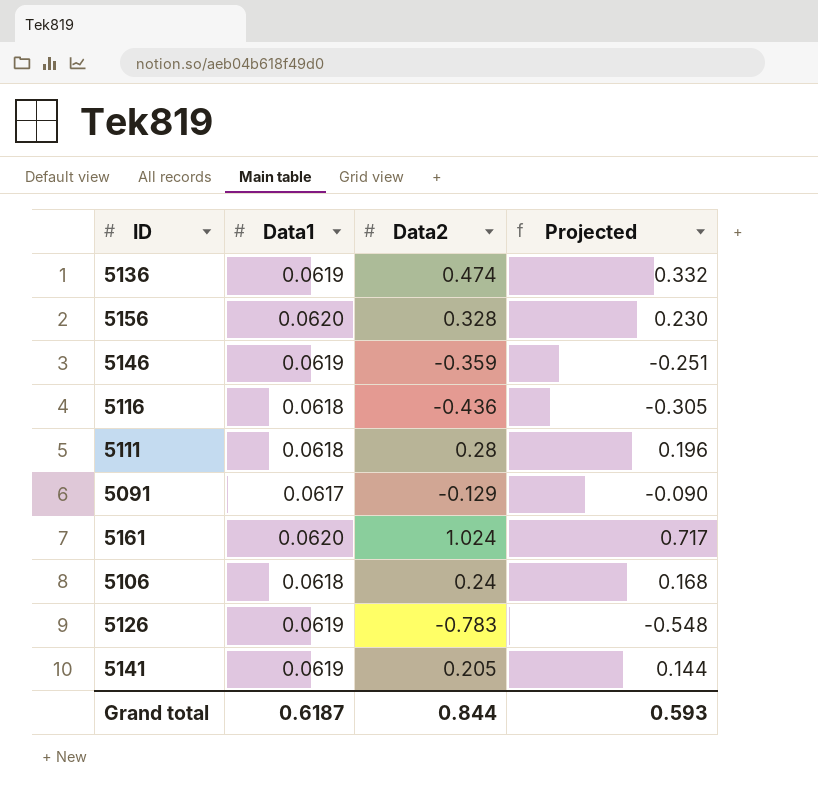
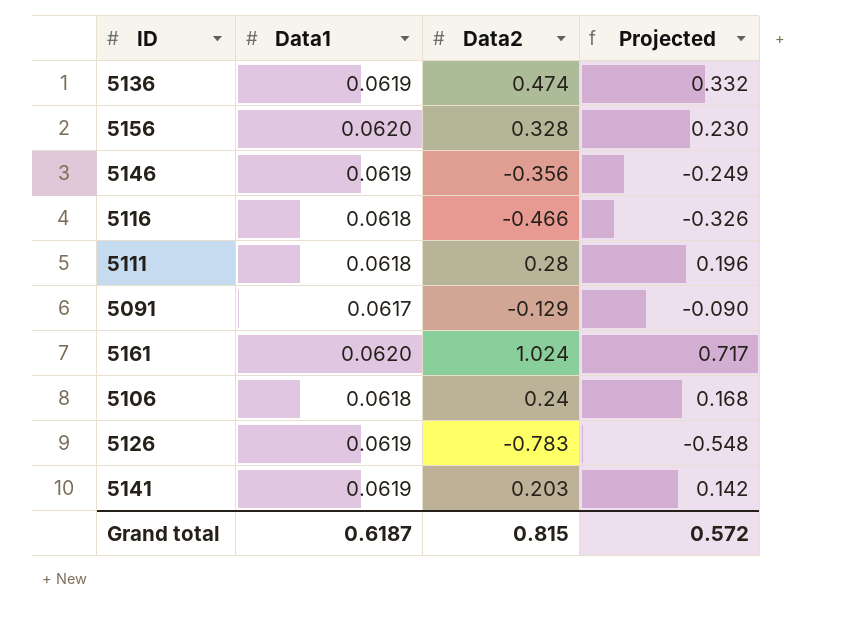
5146 | Data2: -0.359 -> -0.356
5146 | Projected: -0.251 -> -0.249
5116 | Data2: -0.436 -> -0.466
5116 | Projected: -0.305 -> -0.326
5141 | Data2: 0.205 -> 0.203
5141 | Projected: 0.144 -> 0.142
Grand total | Data2: 0.844 -> 0.815
Grand total | Projected: 0.593 -> 0.572

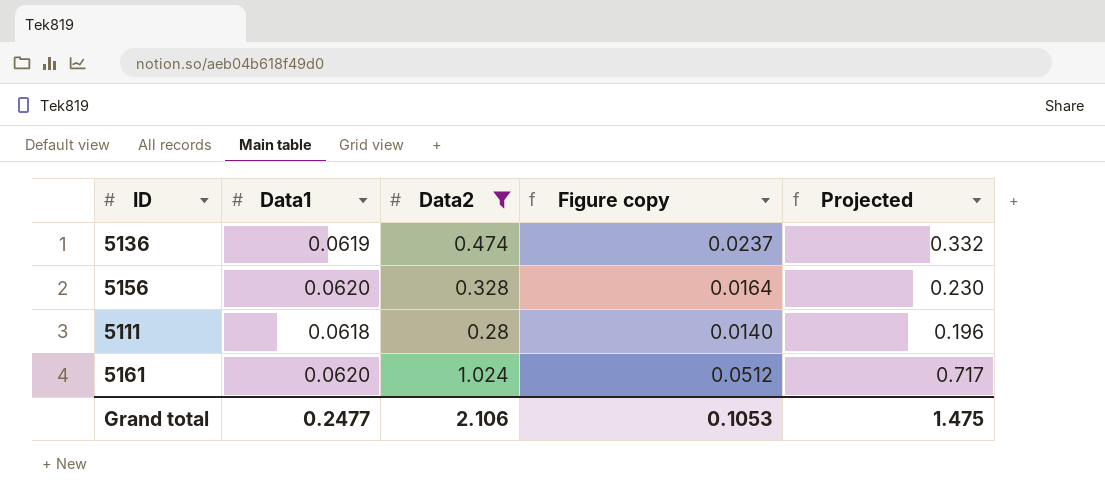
filter: none -> Data2 >= 0.28
column Figure copy | formula: none -> [Data2] * 0.05
Grand total | Data1: 0.6187 -> 0.2477
Grand total | Data2: 0.815 -> 2.106
Grand total | Projected: 0.572 -> 1.475

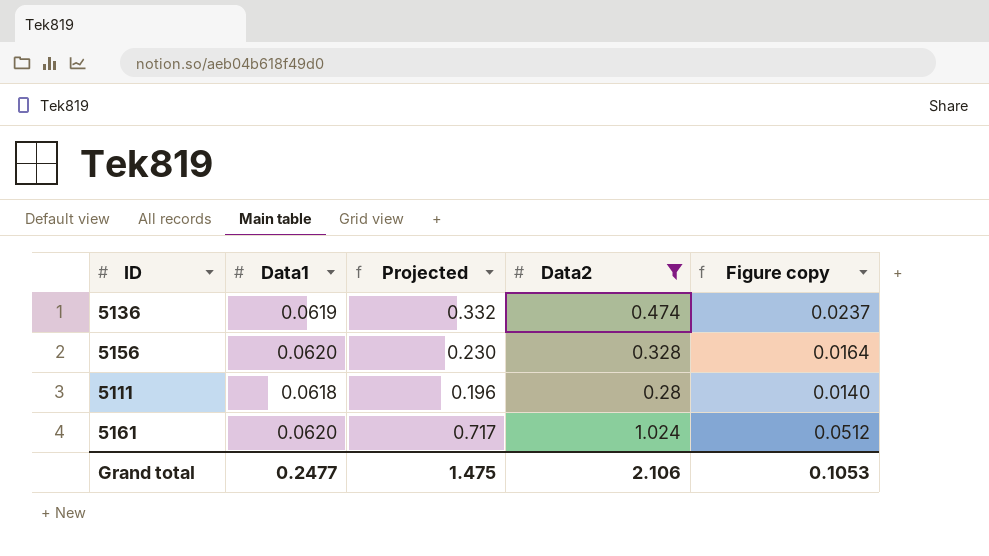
column Projected | position: 5 -> 3

